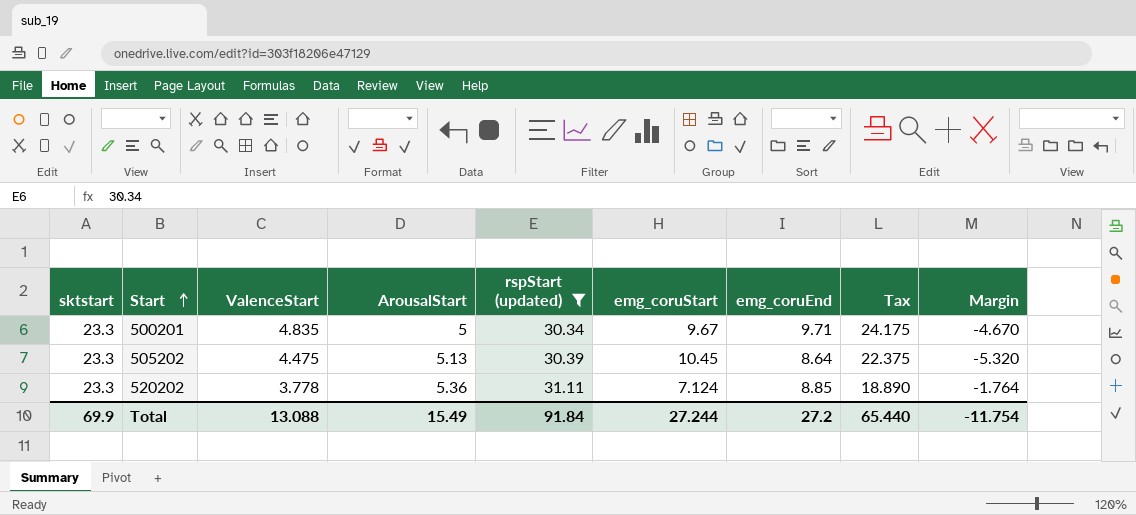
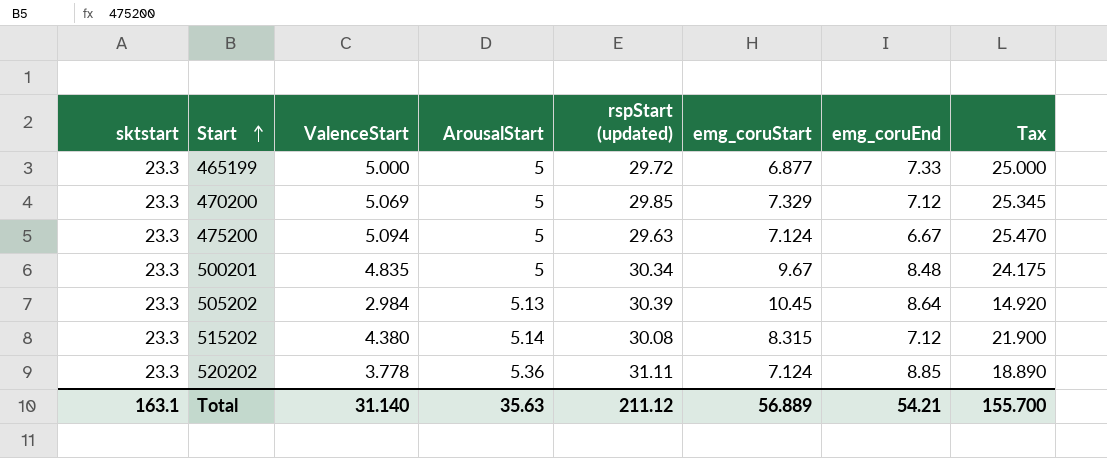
filter: rspStart (updated) >= 30.34 -> none
column Margin | formula: [ArousalStart] - [emg_coruStart] -> none
500201 | emg_coruEnd: 9.71 -> 8.48
505202 | ValenceStart: 4.475 -> 2.984
505202 | Tax: 22.375 -> 14.920
Total | sktstart: 69.9 -> 163.1
Total | ValenceStart: 13.088 -> 31.140
Total | ArousalStart: 15.49 -> 35.63
Total | rspStart (updated): 91.84 -> 211.12
Total | emg_coruStart: 27.244 -> 56.889
Total | emg_coruEnd: 27.2 -> 54.21
Total | Tax: 65.440 -> 155.700

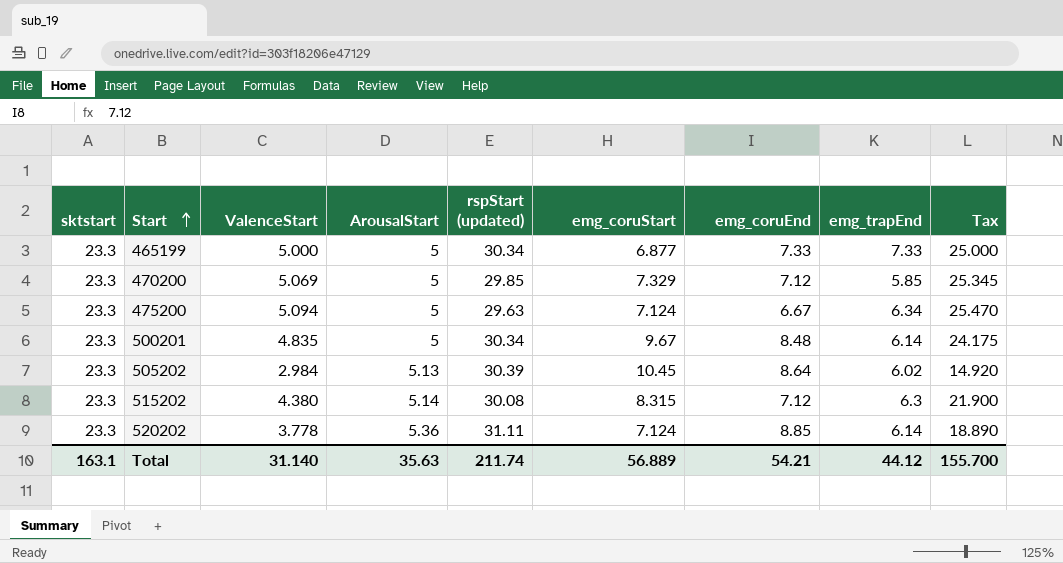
column emg_trapEnd | position: none -> 8
465199 | rspStart (updated): 29.72 -> 30.34
Total | rspStart (updated): 211.12 -> 211.74

